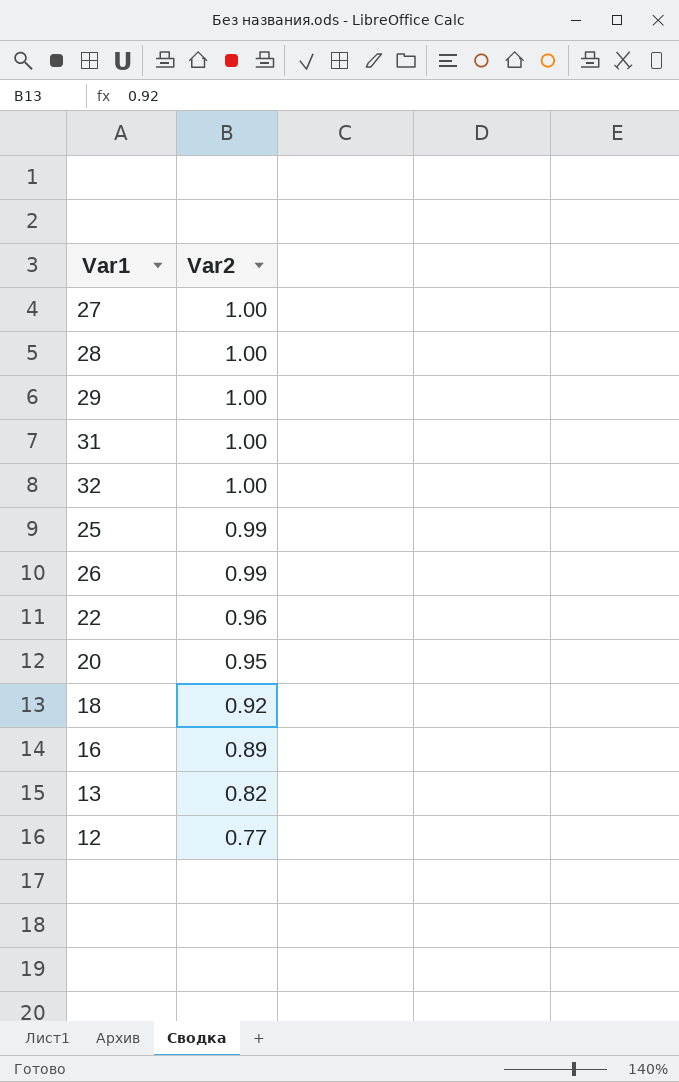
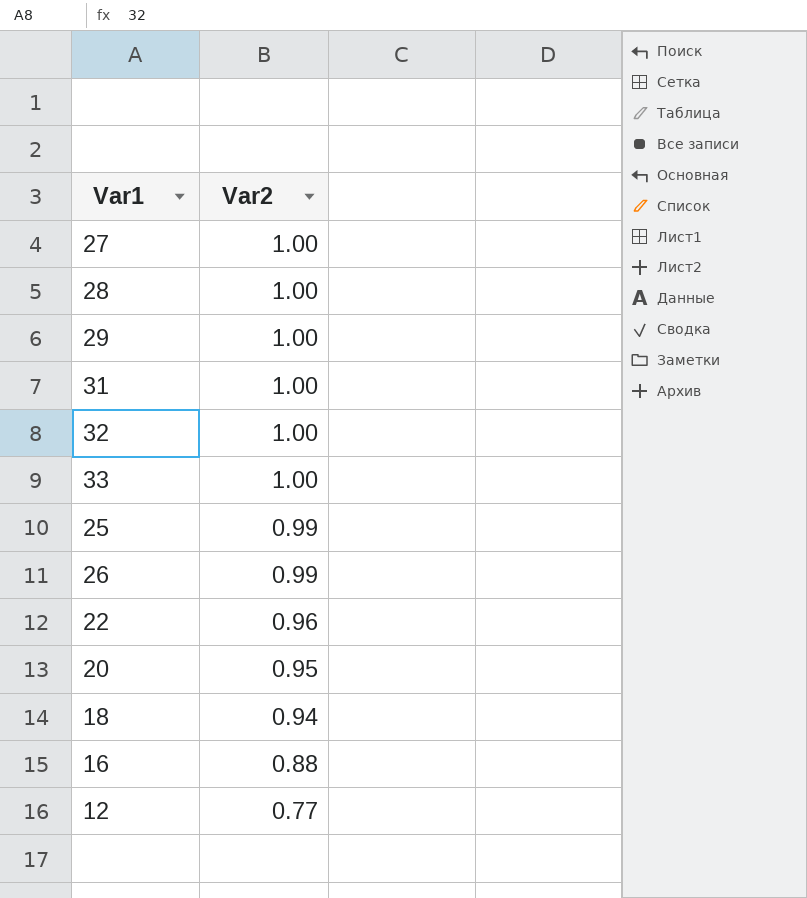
row 13: 0.82 -> none
row 33: none -> 1.00
18 | Var2: 0.92 -> 0.94
16 | Var2: 0.89 -> 0.88

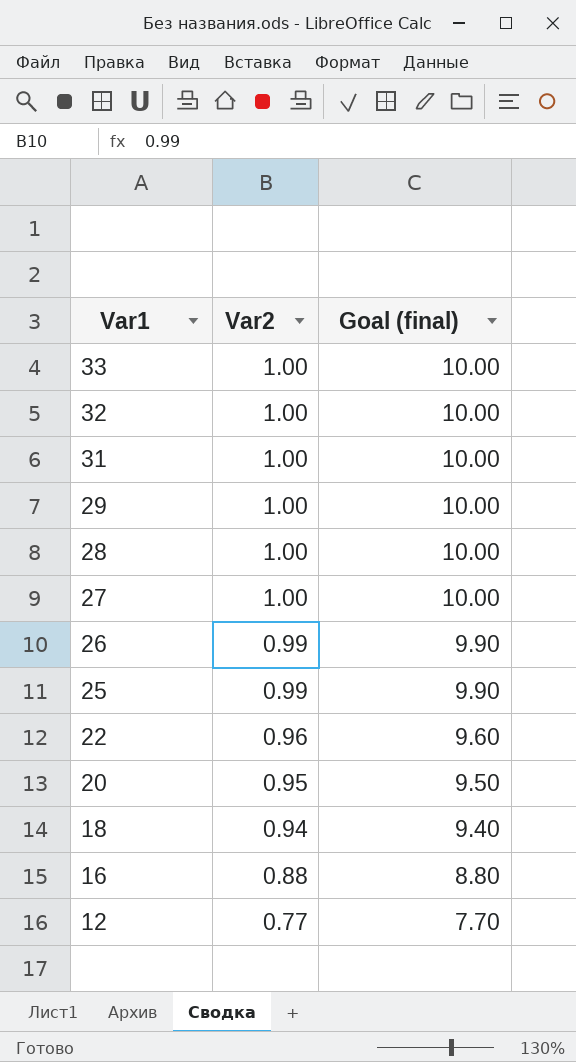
row order: Var2 descending -> Var1 descending
column Goal (final) | formula: none -> [Var2] * 10

